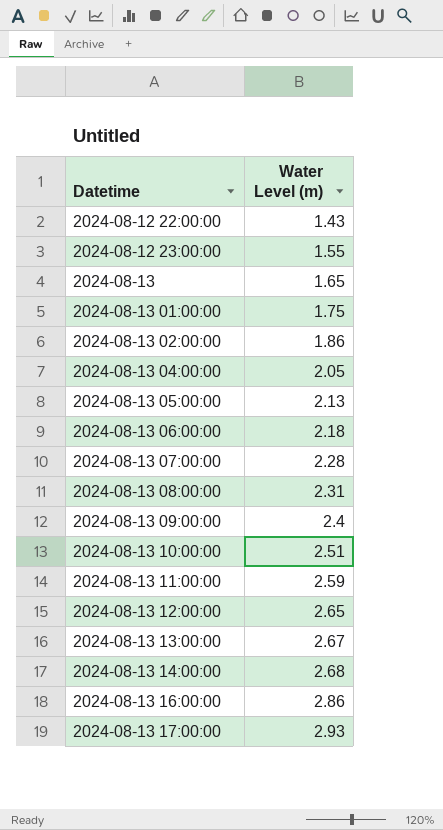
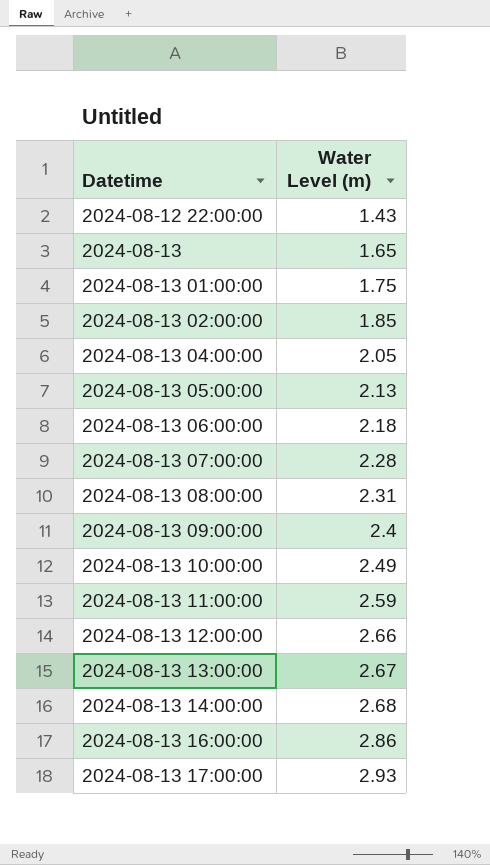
row 2024-08-12 23:00:00: 1.55 -> none
2024-08-13 02:00:00 | Water Level (m): 1.86 -> 1.85
2024-08-13 10:00:00 | Water Level (m): 2.51 -> 2.49
2024-08-13 12:00:00 | Water Level (m): 2.65 -> 2.66

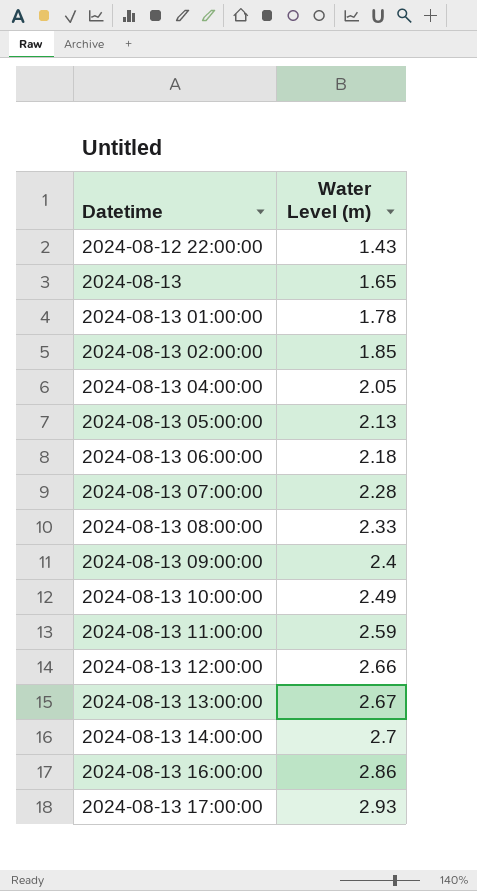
2024-08-13 01:00:00 | Water Level (m): 1.75 -> 1.78
2024-08-13 08:00:00 | Water Level (m): 2.31 -> 2.33
2024-08-13 14:00:00 | Water Level (m): 2.68 -> 2.7

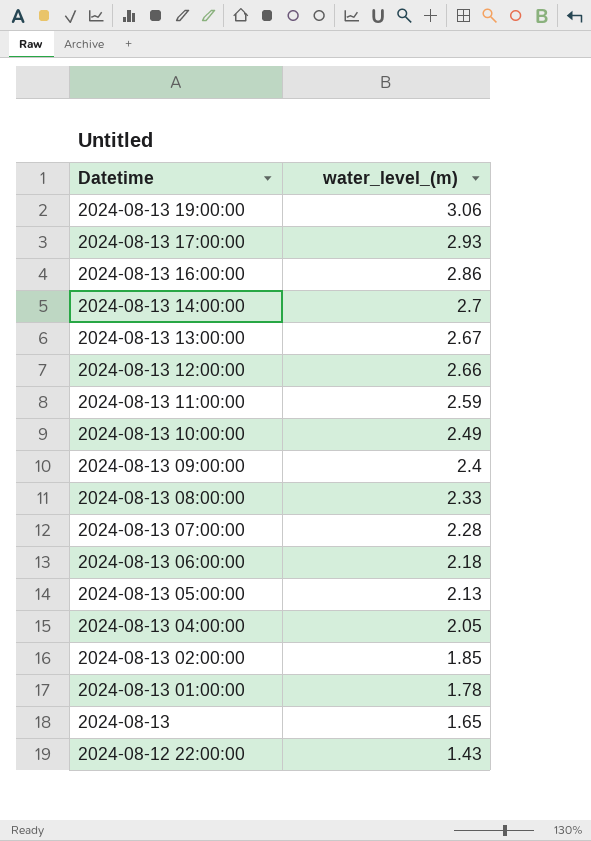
row order: Datetime ascending -> Datetime descending
column name: Water Level (m) -> water_level_(m)
row 2024-08-13 19:00:00: none -> 3.06

